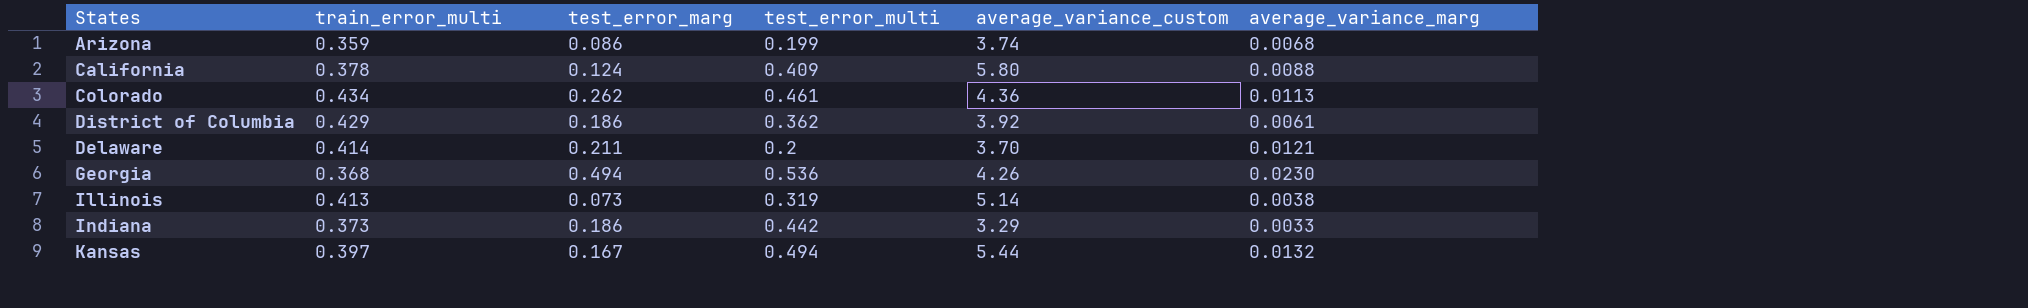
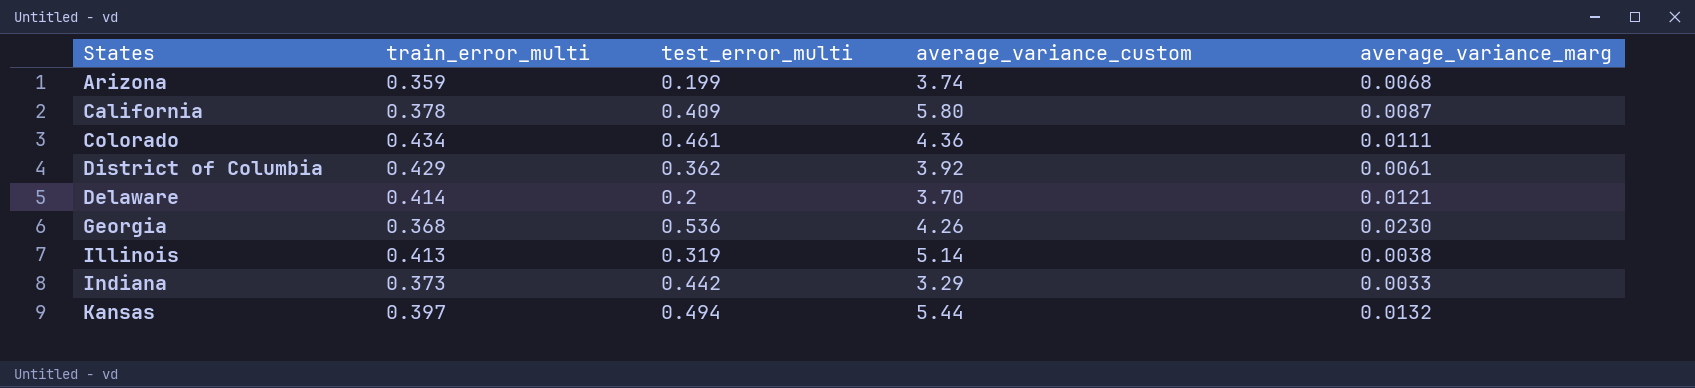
column test_error_marg | position: 3 -> none
California | average_variance_marg: 0.0088 -> 0.0087
Colorado | average_variance_marg: 0.0113 -> 0.0111

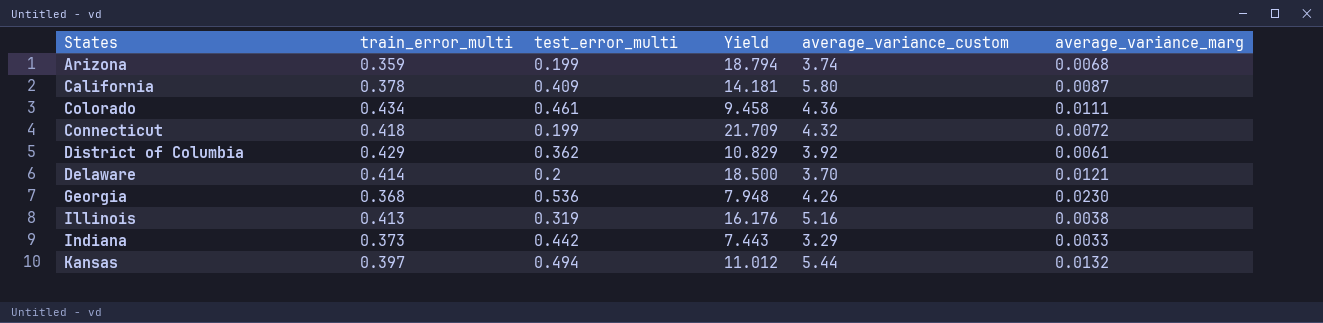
column Yield | formula: none -> [average_variance_custom] / [test_error_multi]
row Connecticut: none -> 0.418 | 0.199 | 21.709 | 4.32 | 0.0072
Illinois | average_variance_custom: 5.14 -> 5.16

